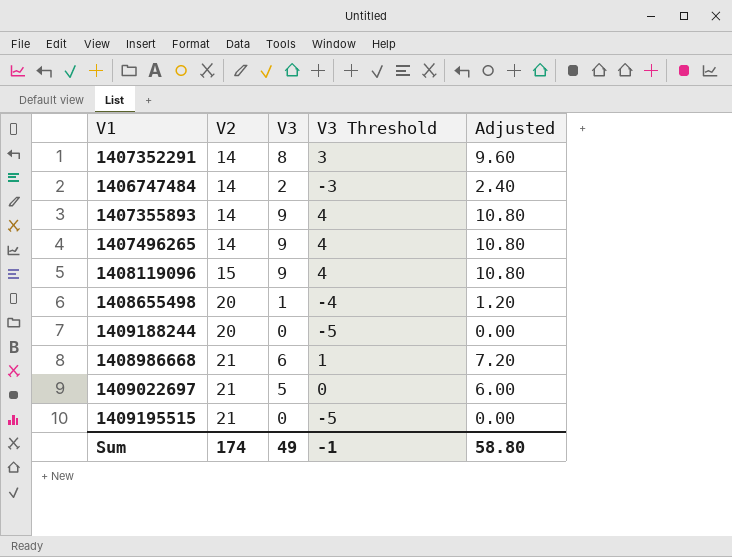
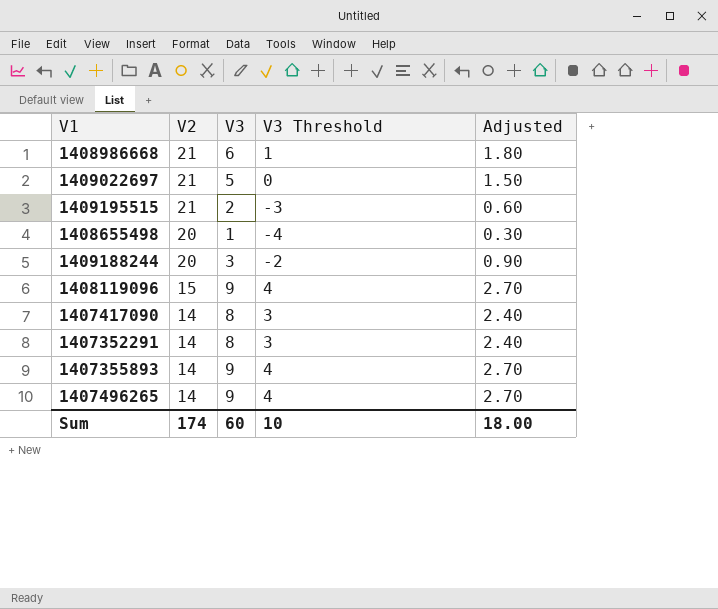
row order: V2 ascending -> V2 descending
column Adjusted | formula: [V3] * 1.2 -> [V3] * 0.3
row 1406747484: 14 | 2 | -3 | 2.40 -> none
1409195515 | V3: 0 -> 2
1409195515 | V3 Threshold: -5 -> -3
1409188244 | V3: 0 -> 3
1409188244 | V3 Threshold: -5 -> -2
row 1407417090: none -> 14 | 8 | 3 | 2.40
Sum | V3: 49 -> 60
Sum | V3 Threshold: -1 -> 10
Sum | Adjusted: 58.80 -> 18.00

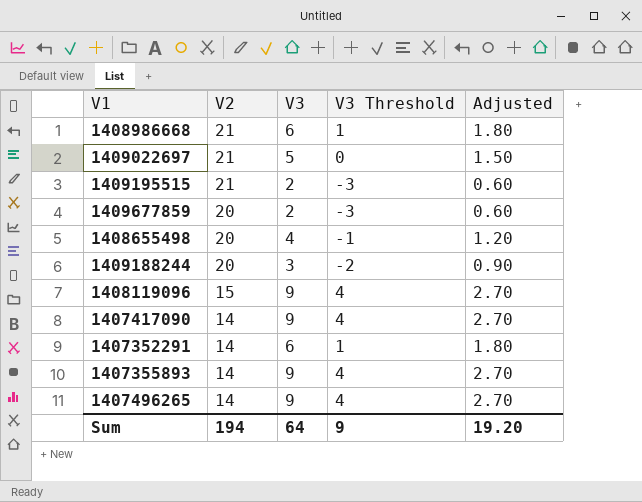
row 1409677859: none -> 20 | 2 | -3 | 0.60
1408655498 | V3: 1 -> 4
1408655498 | V3 Threshold: -4 -> -1
1408655498 | Adjusted: 0.30 -> 1.20
1407417090 | V3: 8 -> 9
1407417090 | V3 Threshold: 3 -> 4
1407417090 | Adjusted: 2.40 -> 2.70
1407352291 | V3: 8 -> 6
1407352291 | V3 Threshold: 3 -> 1
1407352291 | Adjusted: 2.40 -> 1.80
Sum | V2: 174 -> 194
Sum | V3: 60 -> 64
Sum | V3 Threshold: 10 -> 9
Sum | Adjusted: 18.00 -> 19.20

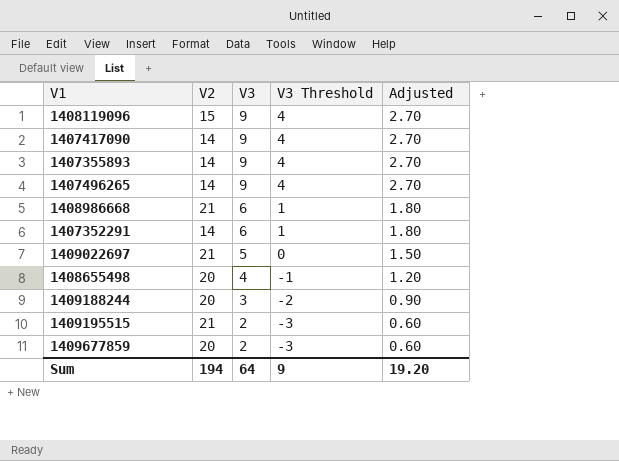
row order: V2 descending -> V3 descending

